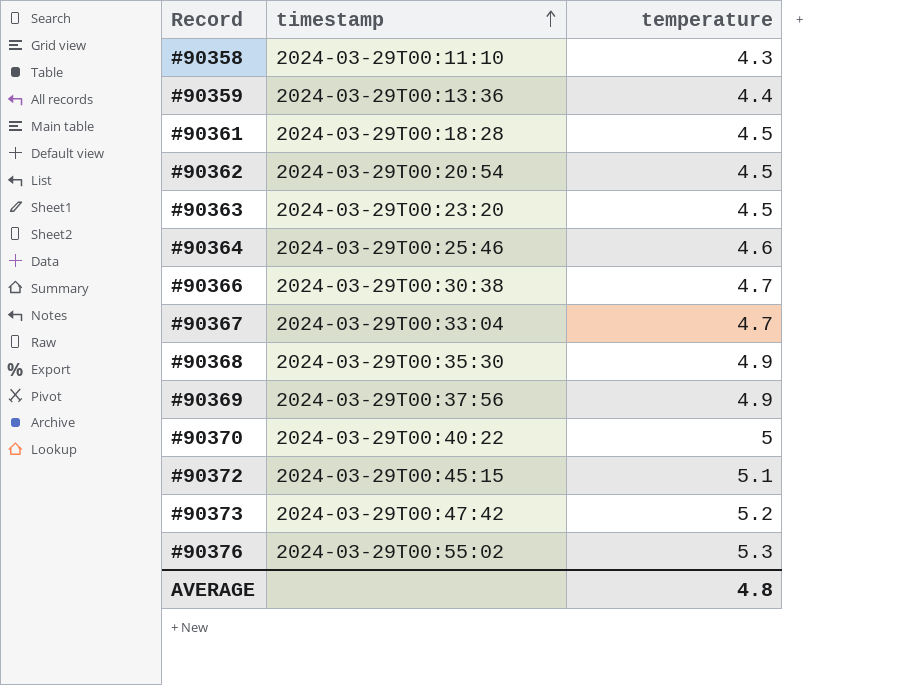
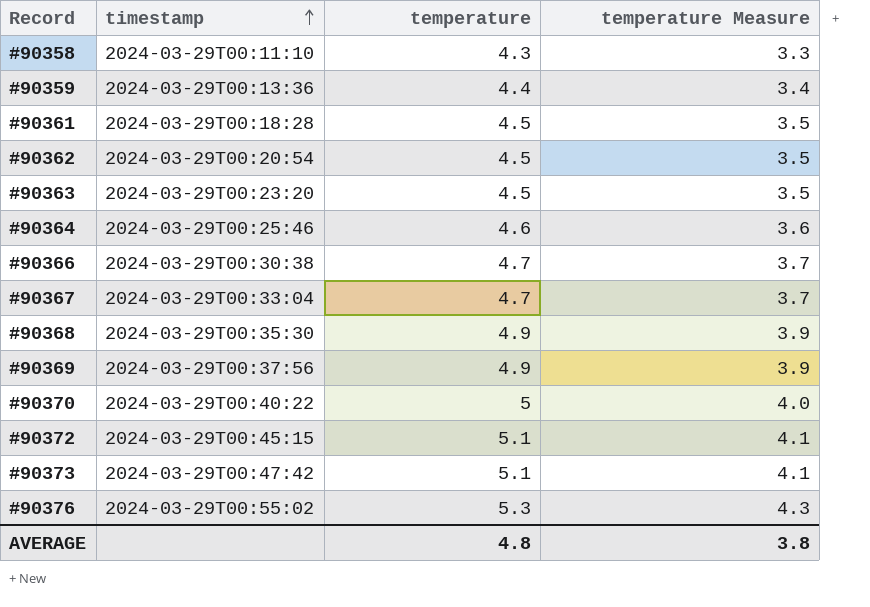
column temperature Measure | formula: none -> [temperature] - 1
#90373 | temperature: 5.2 -> 5.1

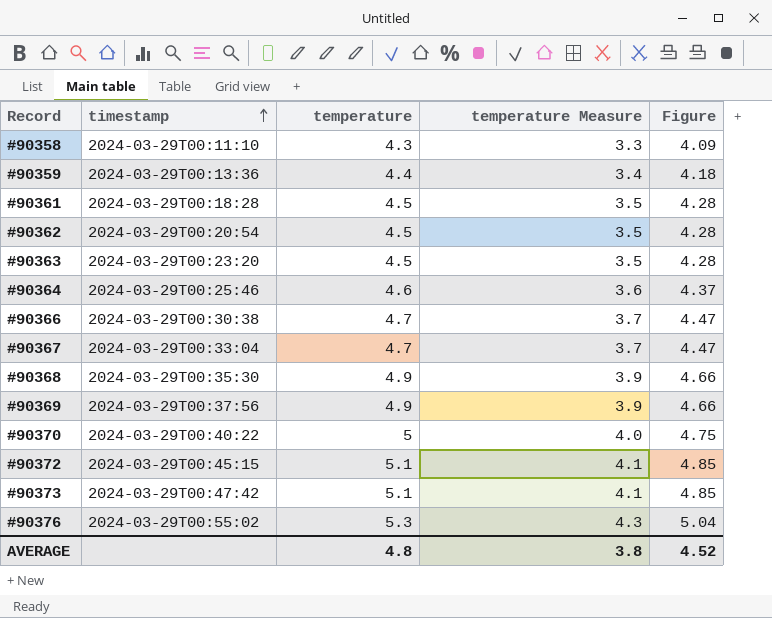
column Figure | formula: none -> [temperature] * 0.95

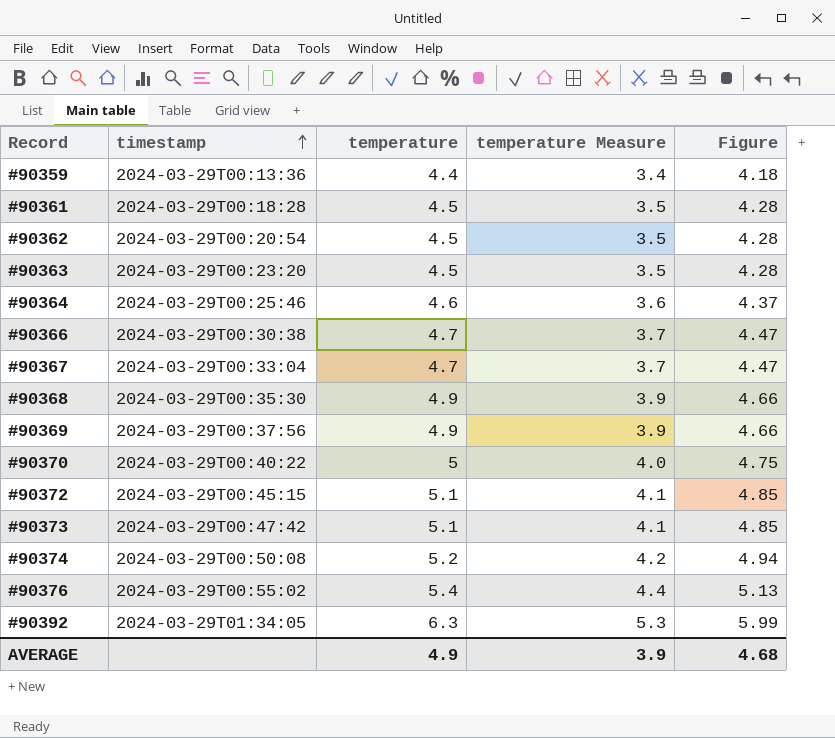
row #90358: 2024-03-29T00:11:10 | 4.3 | 3.3 | 4.09 -> none
row #90374: none -> 2024-03-29T00:50:08 | 5.2 | 4.2 | 4.94
#90376 | temperature: 5.3 -> 5.4
#90376 | temperature Measure: 4.3 -> 4.4
#90376 | Figure: 5.04 -> 5.13
row #90392: none -> 2024-03-29T01:34:05 | 6.3 | 5.3 | 5.99
AVERAGE | temperature: 4.8 -> 4.9
AVERAGE | temperature Measure: 3.8 -> 3.9
AVERAGE | Figure: 4.52 -> 4.68

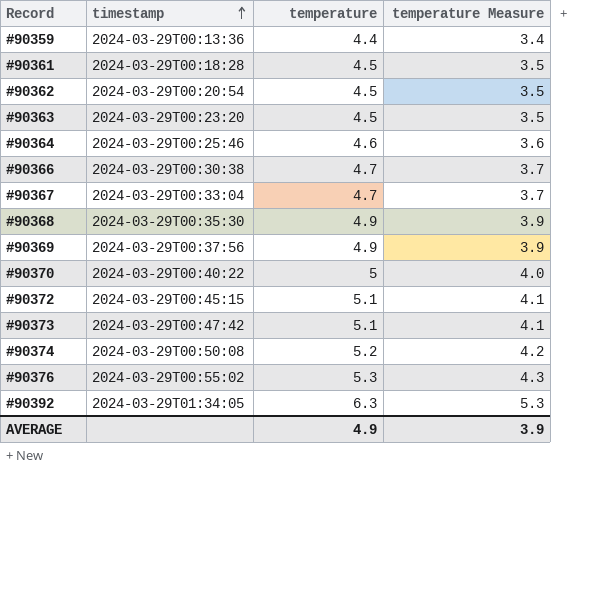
column Figure | formula: [temperature] * 0.95 -> none
#90376 | temperature: 5.4 -> 5.3
#90376 | temperature Measure: 4.4 -> 4.3

